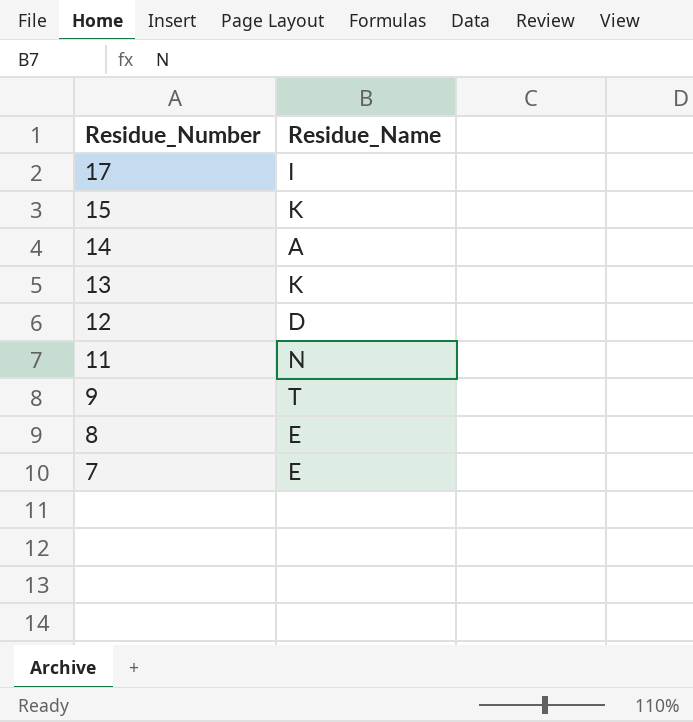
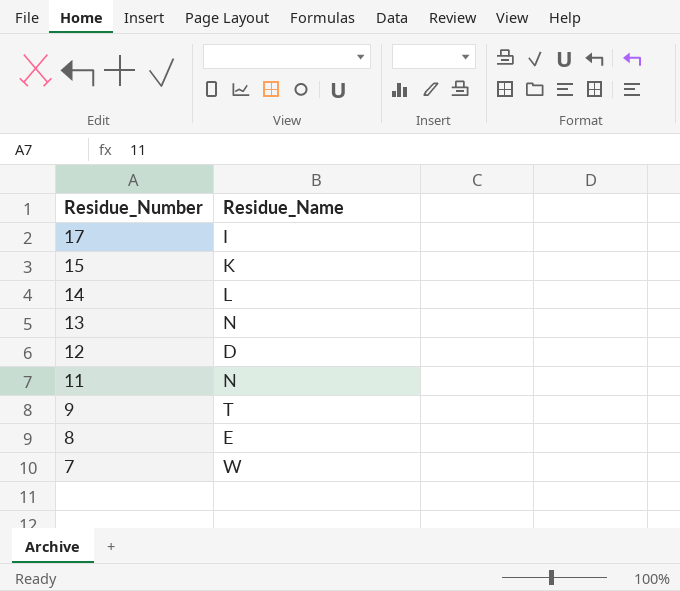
14 | Residue_Name: A -> L
13 | Residue_Name: K -> N
7 | Residue_Name: E -> W

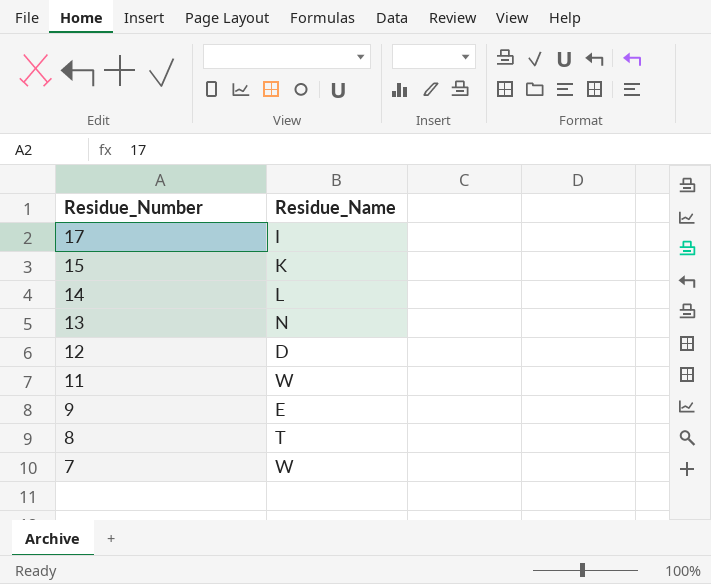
11 | Residue_Name: N -> W
9 | Residue_Name: T -> E
8 | Residue_Name: E -> T

